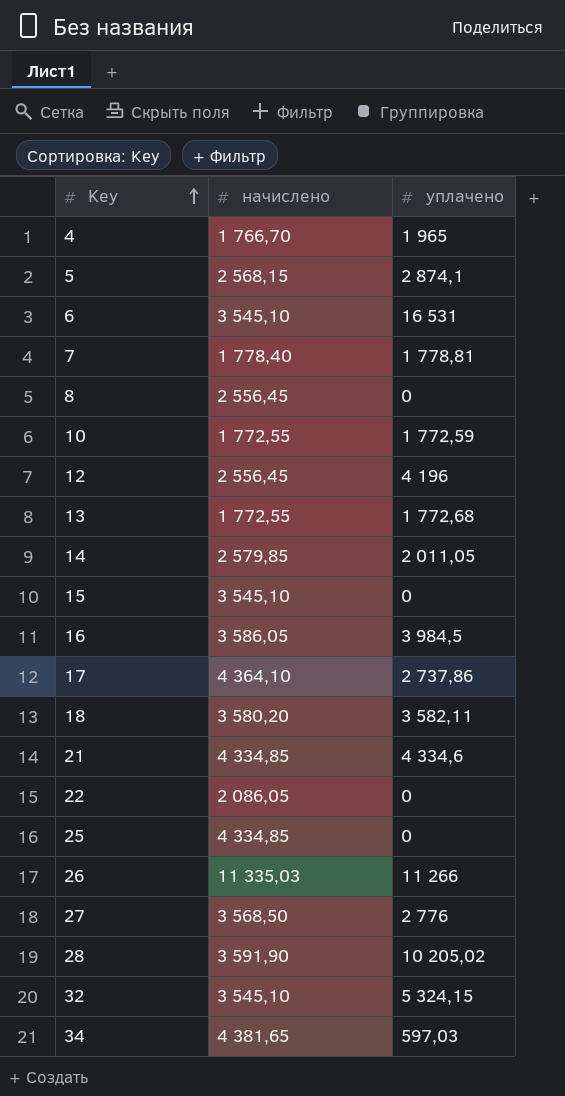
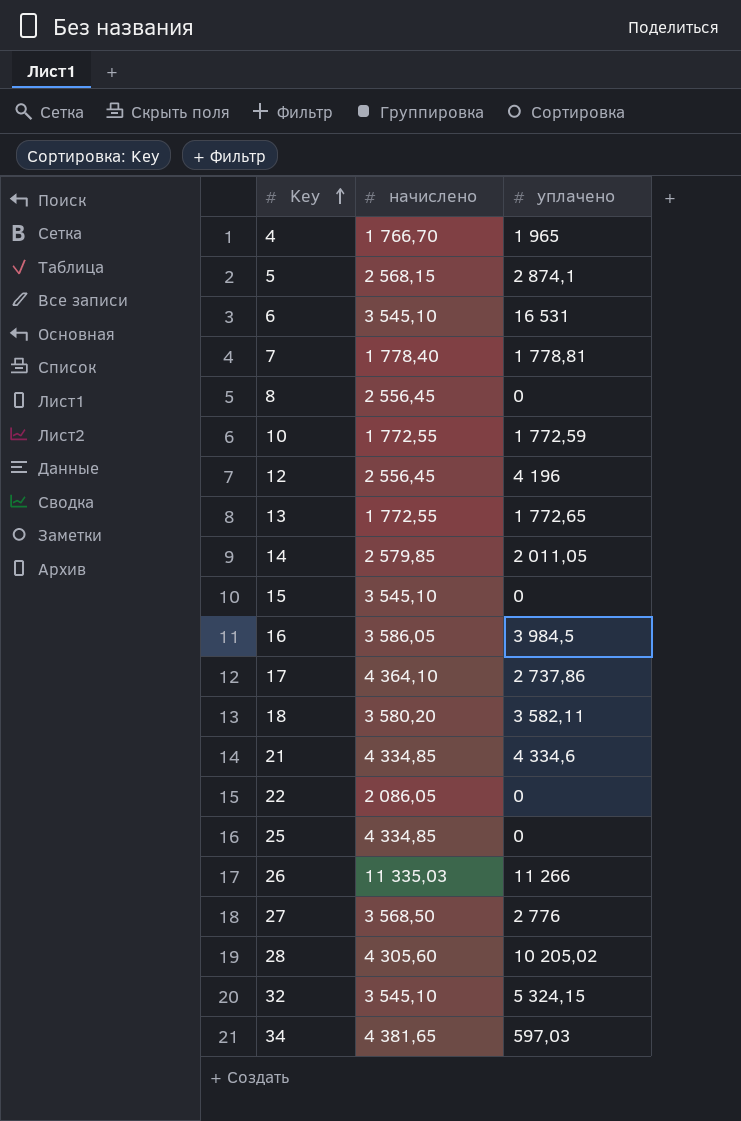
13 | уплачено: 1 772,68 -> 1 772,65
28 | начислено: 3 591,90 -> 4 305,60

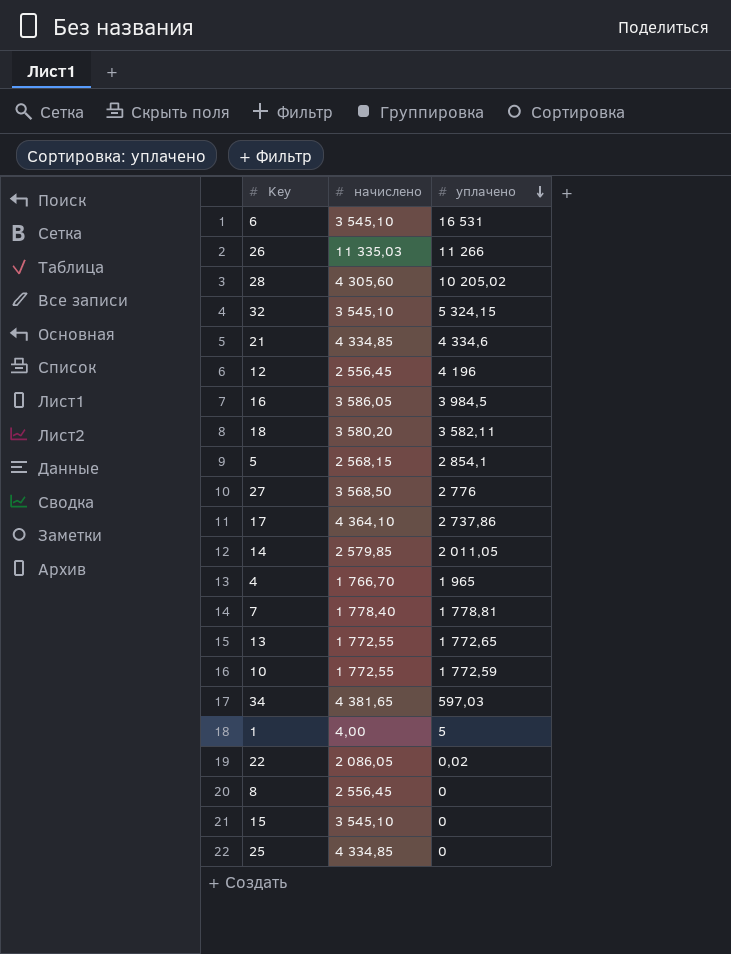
row order: Key ascending -> уплачено descending
5 | уплачено: 2 874,1 -> 2 854,1
row 1: none -> 4,00 | 5
22 | уплачено: 0 -> 0,02

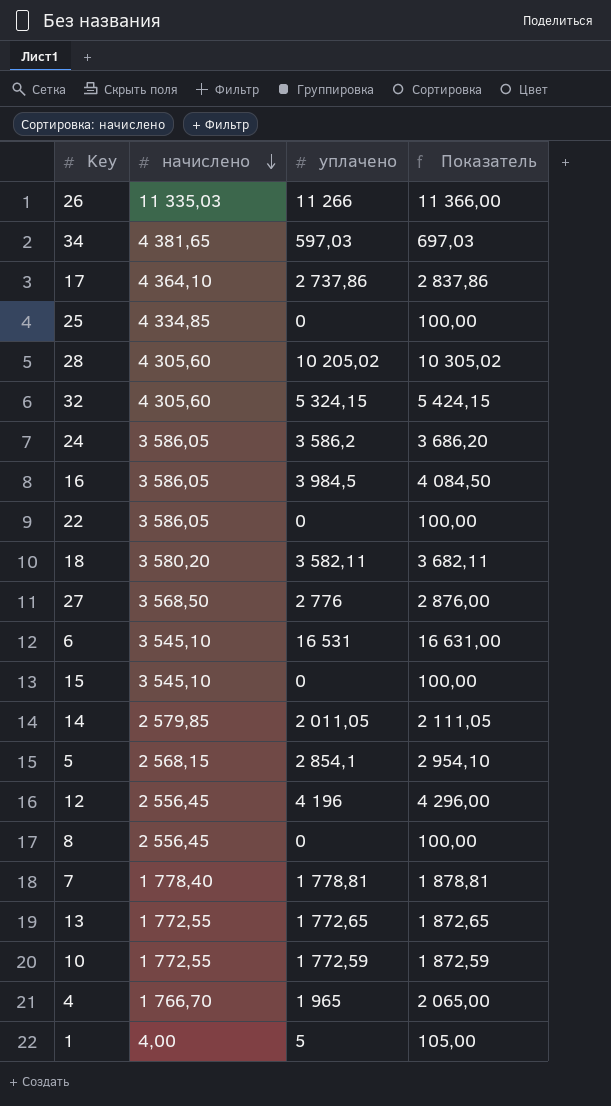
row order: уплачено descending -> начислено descending
column Показатель | formula: none -> [уплачено] + 100
row 21: 4 334,85 | 4 334,6 -> none
32 | начислено: 3 545,10 -> 4 305,60
row 24: none -> 3 586,05 | 3 586,2 | 3 686,20
22 | начислено: 2 086,05 -> 3 586,05
22 | уплачено: 0,02 -> 0

